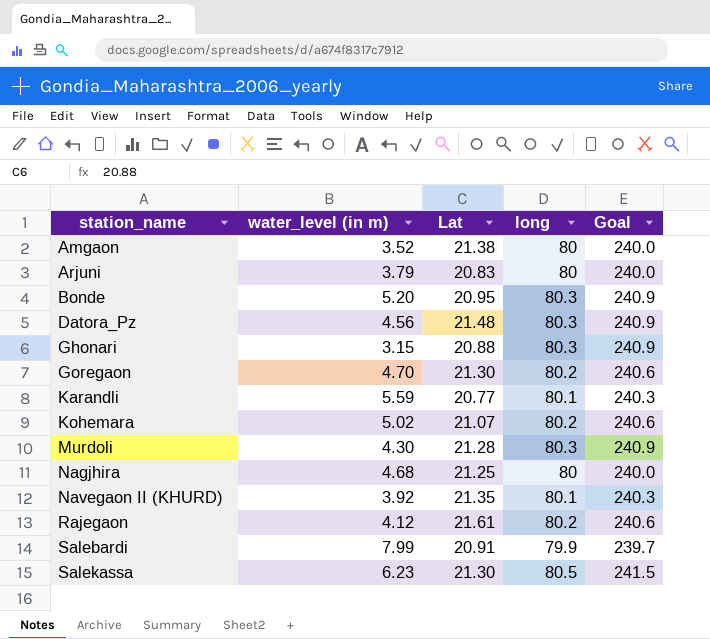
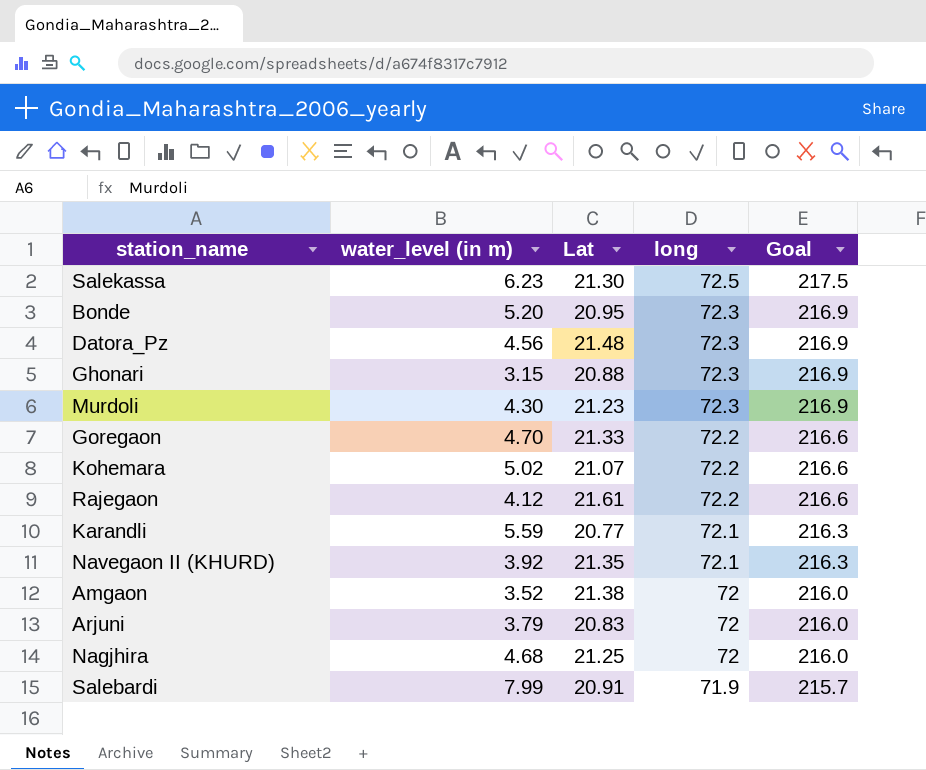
row order: station_name ascending -> long descending
Salekassa | long: 80.5 -> 72.5
Salekassa | Goal: 241.5 -> 217.5
Bonde | long: 80.3 -> 72.3
Bonde | Goal: 240.9 -> 216.9
Datora_Pz | long: 80.3 -> 72.3
Datora_Pz | Goal: 240.9 -> 216.9
Ghonari | long: 80.3 -> 72.3
Ghonari | Goal: 240.9 -> 216.9
Murdoli | Lat: 21.28 -> 21.23
Murdoli | long: 80.3 -> 72.3
Murdoli | Goal: 240.9 -> 216.9
Goregaon | Lat: 21.30 -> 21.33
Goregaon | long: 80.2 -> 72.2
Goregaon | Goal: 240.6 -> 216.6
Kohemara | long: 80.2 -> 72.2
Kohemara | Goal: 240.6 -> 216.6
Rajegaon | long: 80.2 -> 72.2
Rajegaon | Goal: 240.6 -> 216.6
Karandli | long: 80.1 -> 72.1
Karandli | Goal: 240.3 -> 216.3
Navegaon II (KHURD) | long: 80.1 -> 72.1
Navegaon II (KHURD) | Goal: 240.3 -> 216.3
Amgaon | long: 80 -> 72
Amgaon | Goal: 240.0 -> 216.0
Arjuni | long: 80 -> 72
Arjuni | Goal: 240.0 -> 216.0
Nagjhira | long: 80 -> 72
Nagjhira | Goal: 240.0 -> 216.0
Salebardi | long: 79.9 -> 71.9
Salebardi | Goal: 239.7 -> 215.7

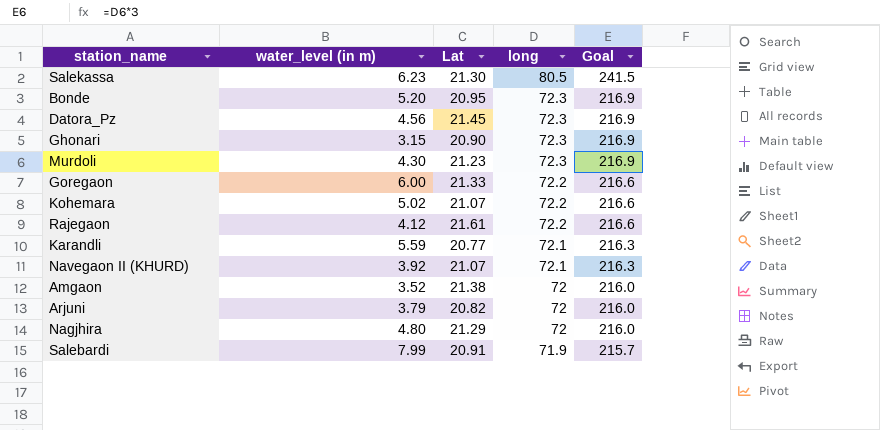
Salekassa | long: 72.5 -> 80.5
Salekassa | Goal: 217.5 -> 241.5
Datora_Pz | Lat: 21.48 -> 21.45
Ghonari | Lat: 20.88 -> 20.90
Goregaon | water_level (in m): 4.70 -> 6.00
Navegaon II (KHURD) | Lat: 21.35 -> 21.07
Arjuni | Lat: 20.83 -> 20.82
Nagjhira | water_level (in m): 4.68 -> 4.80
Nagjhira | Lat: 21.25 -> 21.29

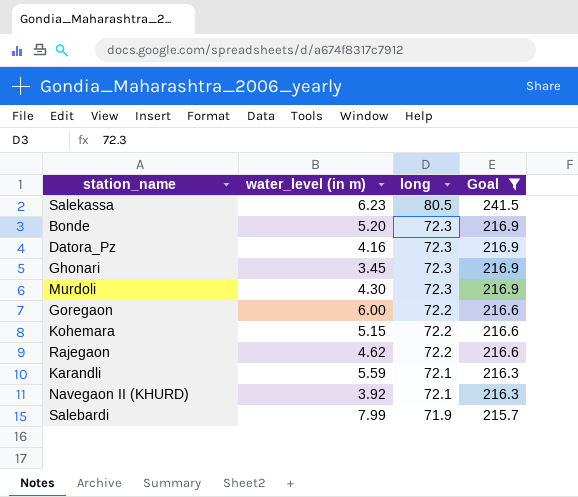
filter: none -> Goal != 216.0
column Lat | position: 3 -> none
Datora_Pz | water_level (in m): 4.56 -> 4.16
Ghonari | water_level (in m): 3.15 -> 3.45
Kohemara | water_level (in m): 5.02 -> 5.15
Rajegaon | water_level (in m): 4.12 -> 4.62

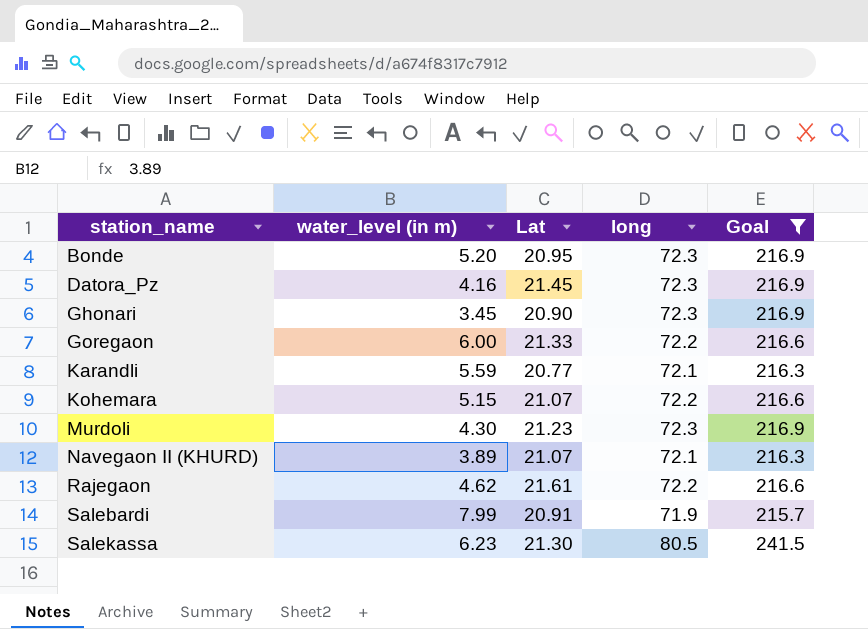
row order: long descending -> station_name ascending
column Lat | position: none -> 3
Navegaon II (KHURD) | water_level (in m): 3.92 -> 3.89

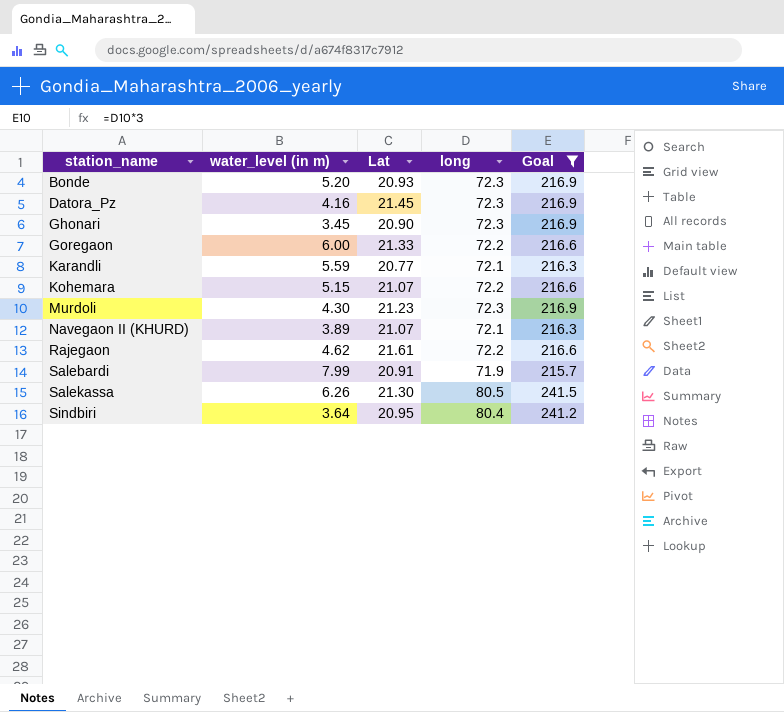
Bonde | Lat: 20.95 -> 20.93
Salekassa | water_level (in m): 6.23 -> 6.26
row Sindbiri: none -> 3.64 | 20.95 | 80.4 | 241.2

